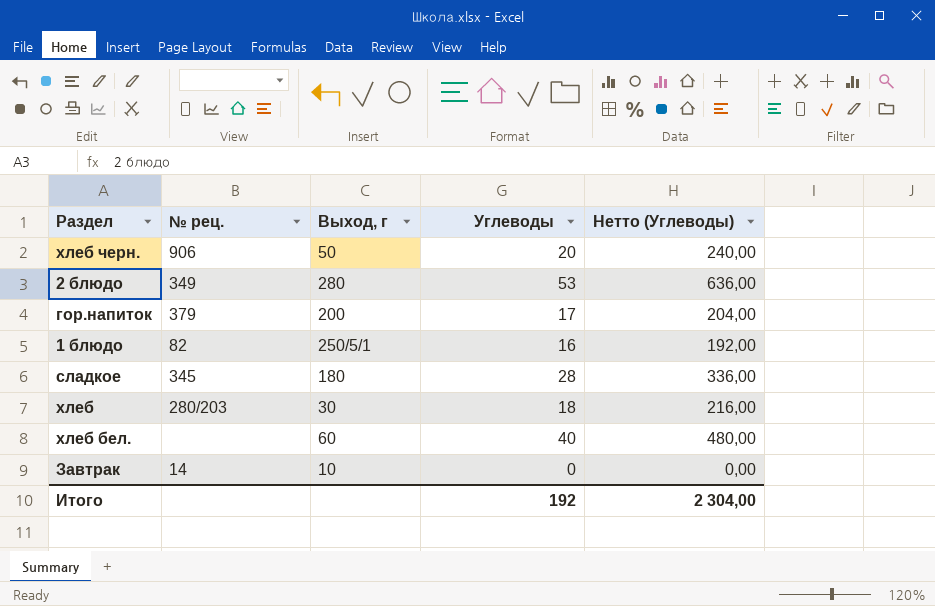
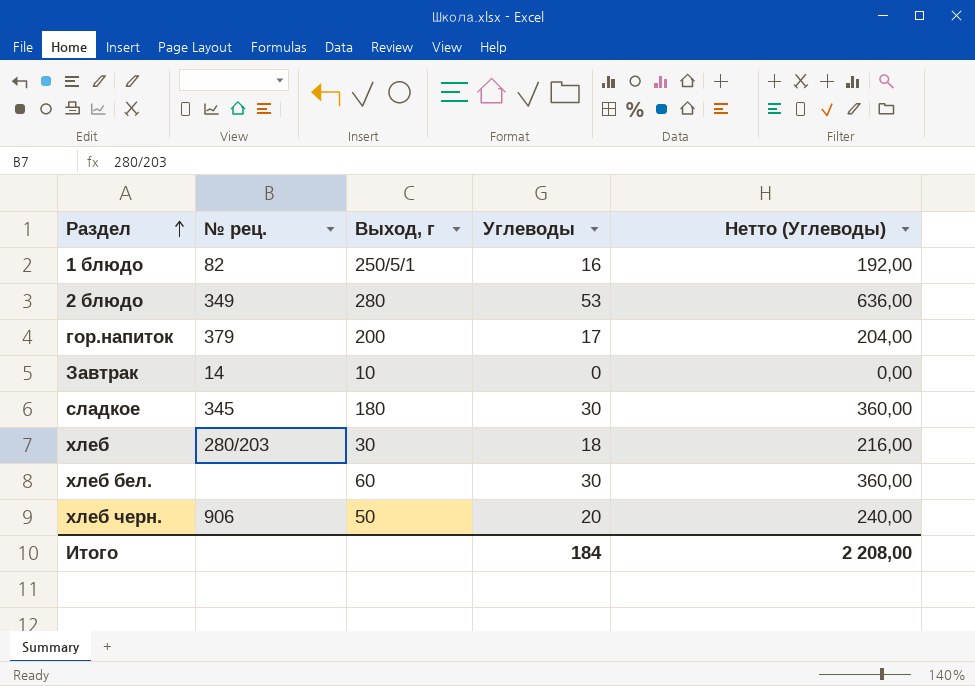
row order: none -> Раздел ascending
сладкое | Углеводы: 28 -> 30
сладкое | Нетто (Углеводы): 336,00 -> 360,00
хлеб бел. | Углеводы: 40 -> 30
хлеб бел. | Нетто (Углеводы): 480,00 -> 360,00
Итого | Углеводы: 192 -> 184
Итого | Нетто (Углеводы): 2 304,00 -> 2 208,00

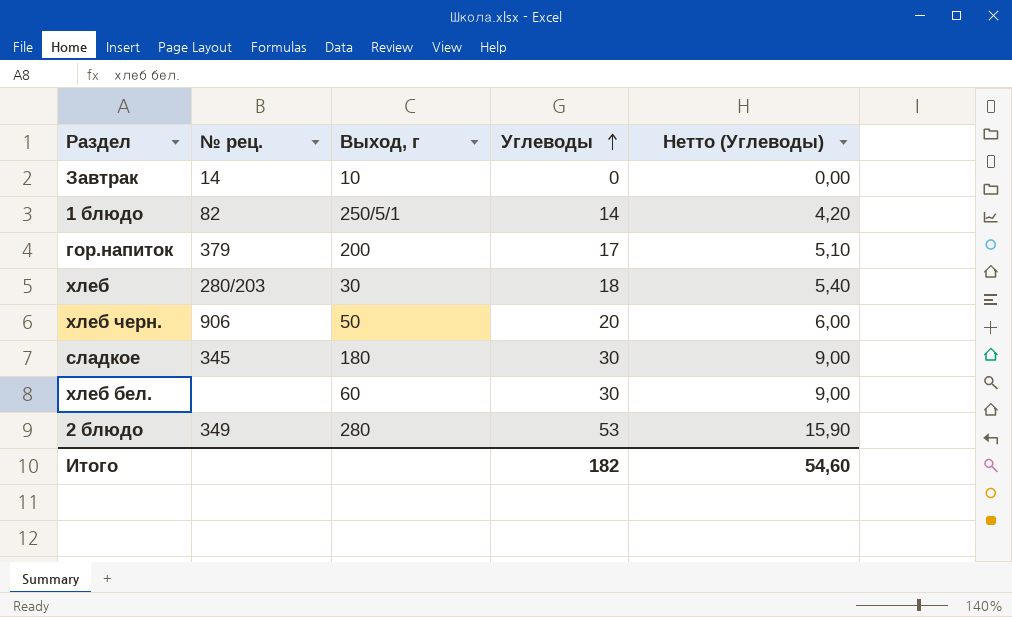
row order: Раздел ascending -> Углеводы ascending
column Нетто (Углеводы) | formula: [Углеводы] * 12 -> [Углеводы] * 0,3
1 блюдо | Углеводы: 16 -> 14
Итого | Углеводы: 184 -> 182
Итого | Нетто (Углеводы): 2 208,00 -> 54,60

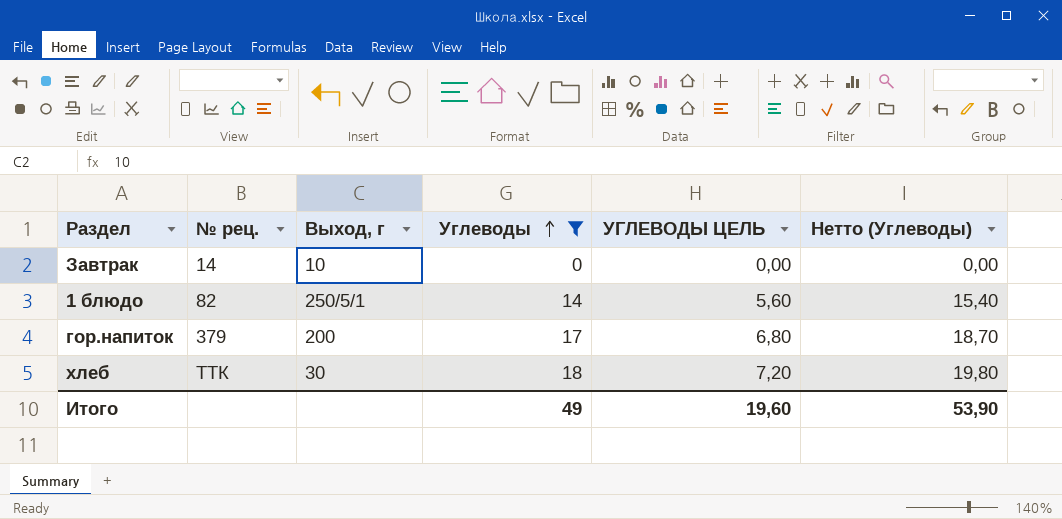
filter: none -> Углеводы <= 18
column УГЛЕВОДЫ ЦЕЛЬ | formula: none -> [Углеводы] * 0,4
column Нетто (Углеводы) | formula: [Углеводы] * 0,3 -> [Углеводы] * 1,1
хлеб | № рец.: 280/203 -> ТТК
Итого | Углеводы: 182 -> 49
Итого | Нетто (Углеводы): 54,60 -> 53,90

